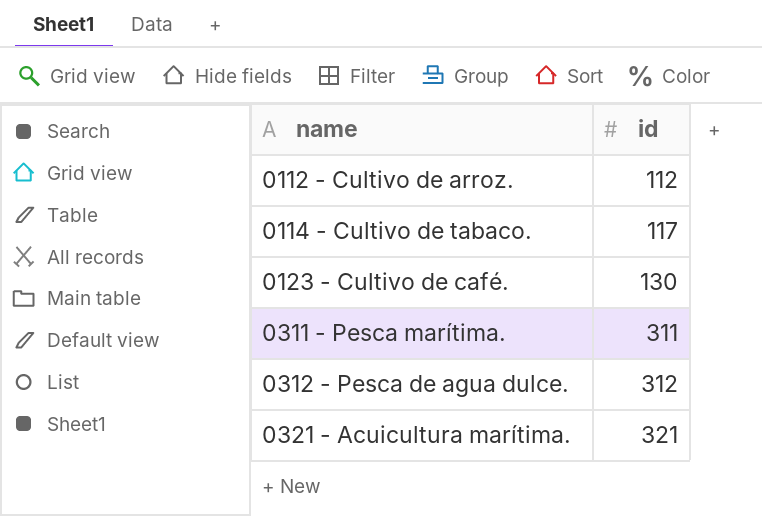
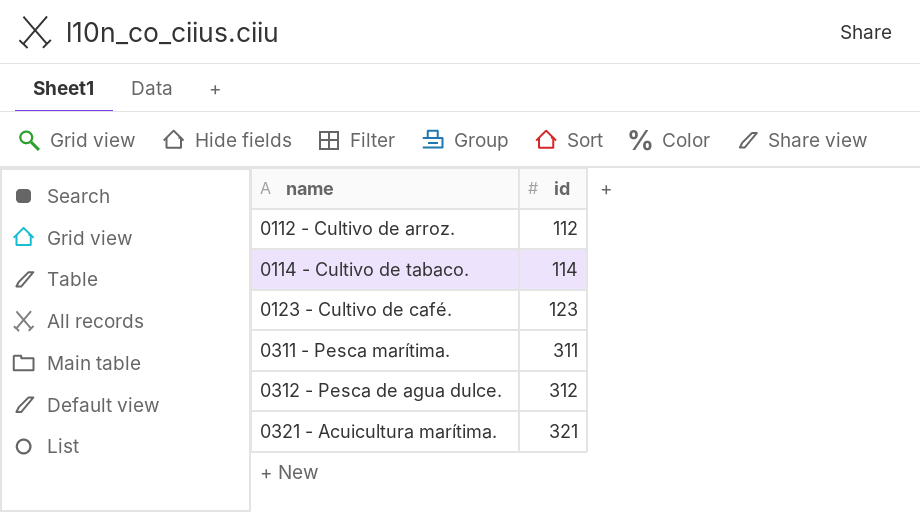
0114 - Cultivo de tabaco. | id: 117 -> 114
0123 - Cultivo de café. | id: 130 -> 123

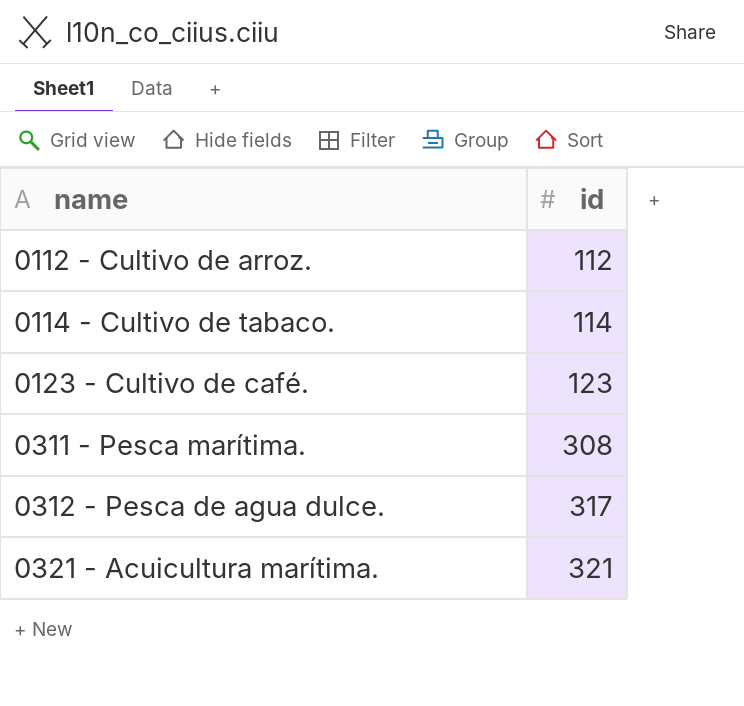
0311 - Pesca marítima. | id: 311 -> 308
0312 - Pesca de agua dulce. | id: 312 -> 317

